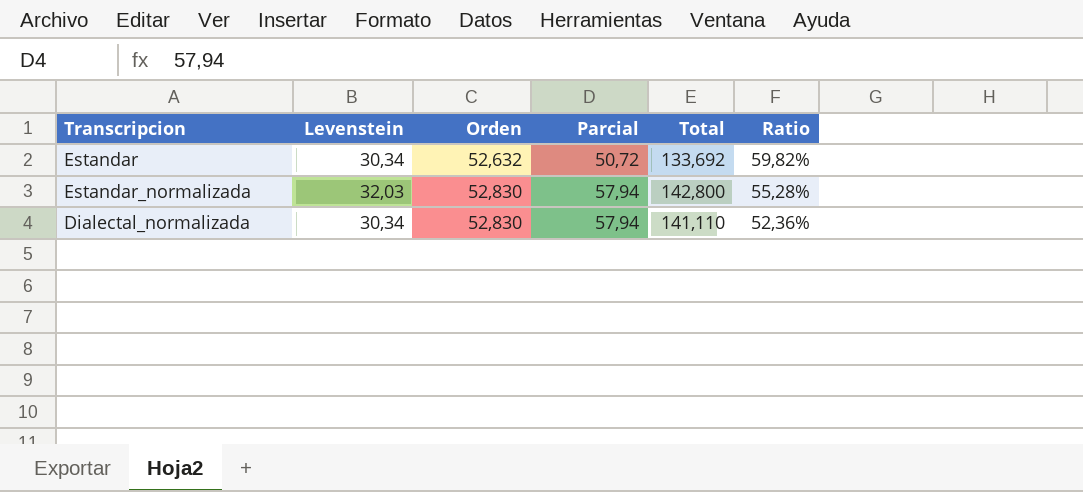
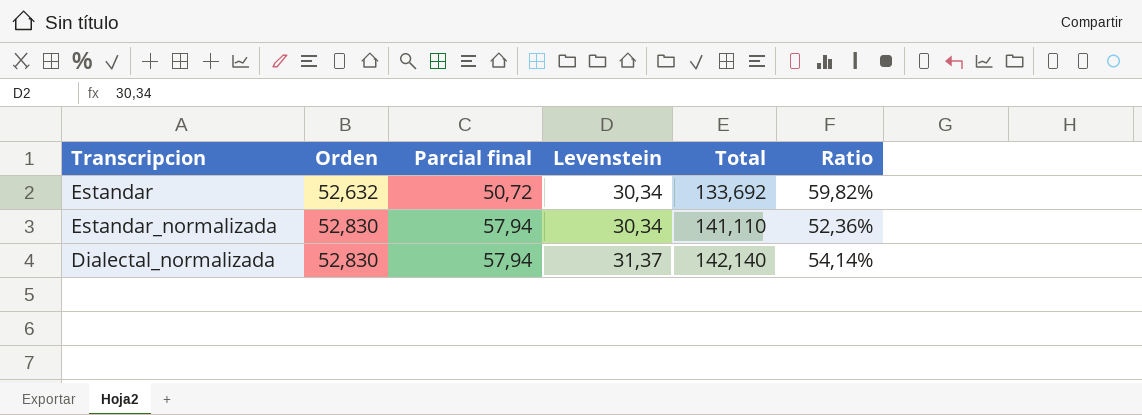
column name: Parcial -> Parcial final
column Levenstein | position: 2 -> 4
Estandar_normalizada | Levenstein: 32,03 -> 30,34
Estandar_normalizada | Total: 142,800 -> 141,110
Estandar_normalizada | Ratio: 55,28% -> 52,36%
Dialectal_normalizada | Levenstein: 30,34 -> 31,37
Dialectal_normalizada | Total: 141,110 -> 142,140
Dialectal_normalizada | Ratio: 52,36% -> 54,14%

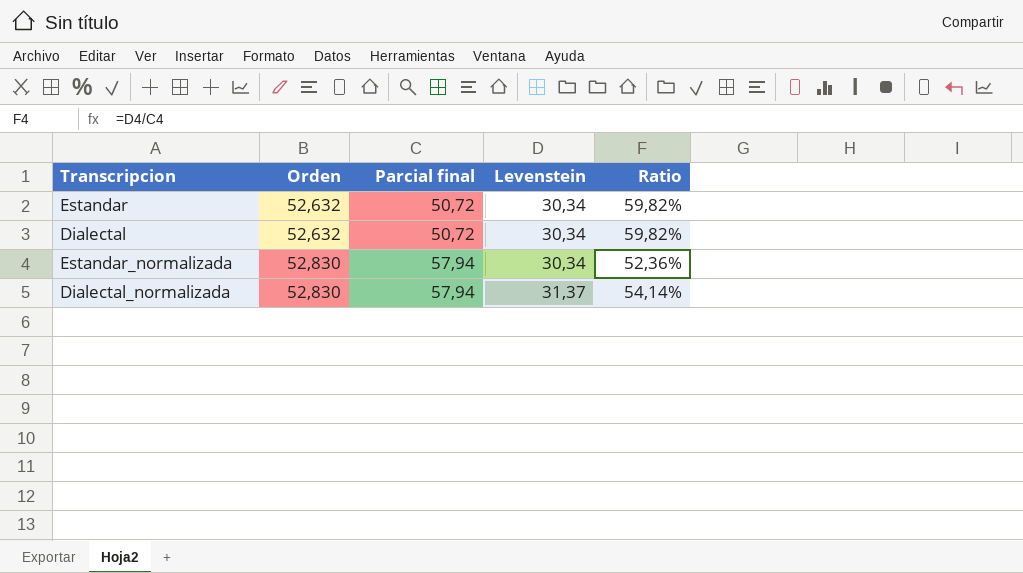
column Total | formula: [Orden] + [Parcial final] + [Levenstein] -> none
row Dialectal: none -> 52,632 | 50,72 | 30,34 | 59,82%

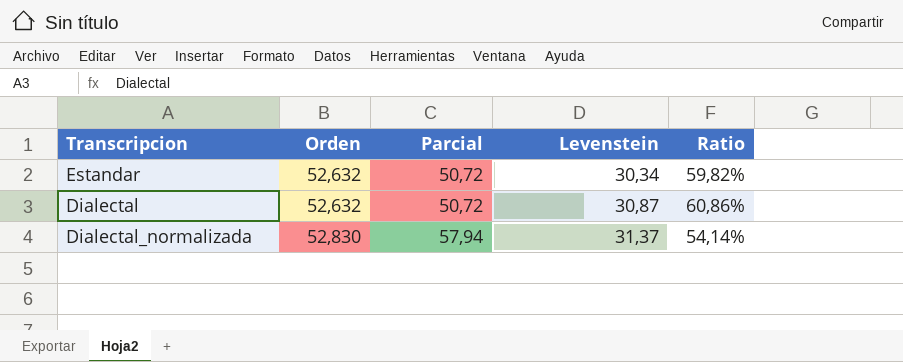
column name: Parcial final -> Parcial
row Estandar_normalizada: 52,830 | 57,94 | 30,34 | 52,36% -> none
Dialectal | Levenstein: 30,34 -> 30,87
Dialectal | Ratio: 59,82% -> 60,86%

